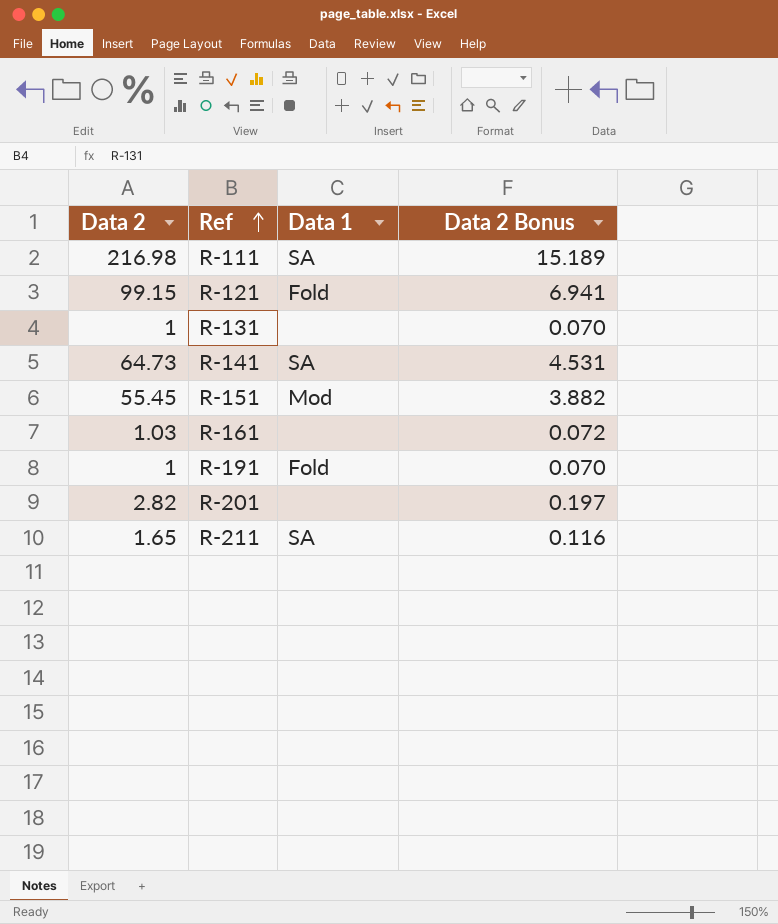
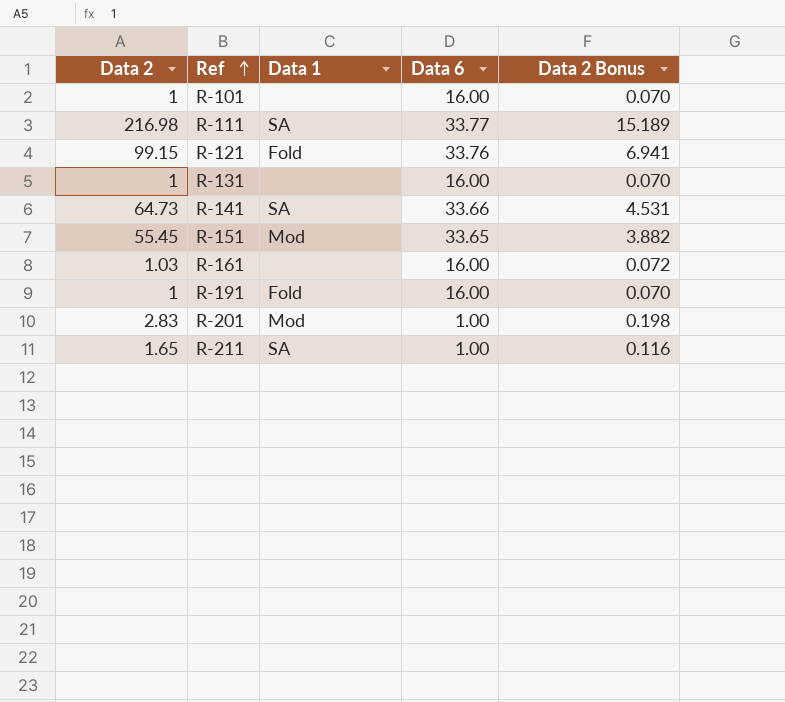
column Data 6 | position: none -> 4
row R-101: none -> 1 | none | 16.00 | 0.070
R-201 | Data 2: 2.82 -> 2.83
R-201 | Data 1: none -> Mod
R-201 | Data 2 Bonus: 0.197 -> 0.198

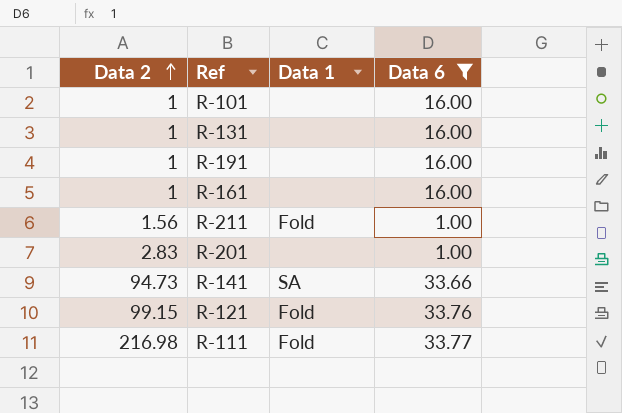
filter: none -> Data 6 != 33.65
row order: Ref ascending -> Data 2 ascending
column Data 2 Bonus | formula: [Data 2] * 0.07 -> none
R-191 | Data 1: Fold -> none
R-161 | Data 2: 1.03 -> 1
R-211 | Data 2: 1.65 -> 1.56
R-211 | Data 1: SA -> Fold
R-201 | Data 1: Mod -> none
R-141 | Data 2: 64.73 -> 94.73
R-111 | Data 1: SA -> Fold

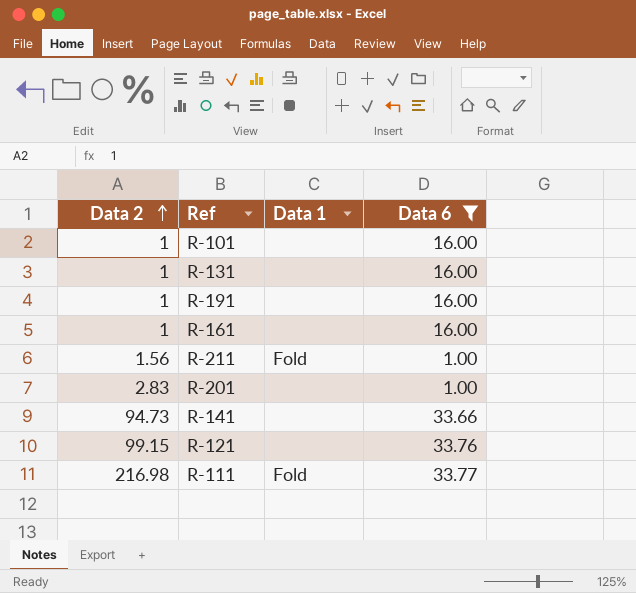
R-141 | Data 1: SA -> none
R-121 | Data 1: Fold -> none

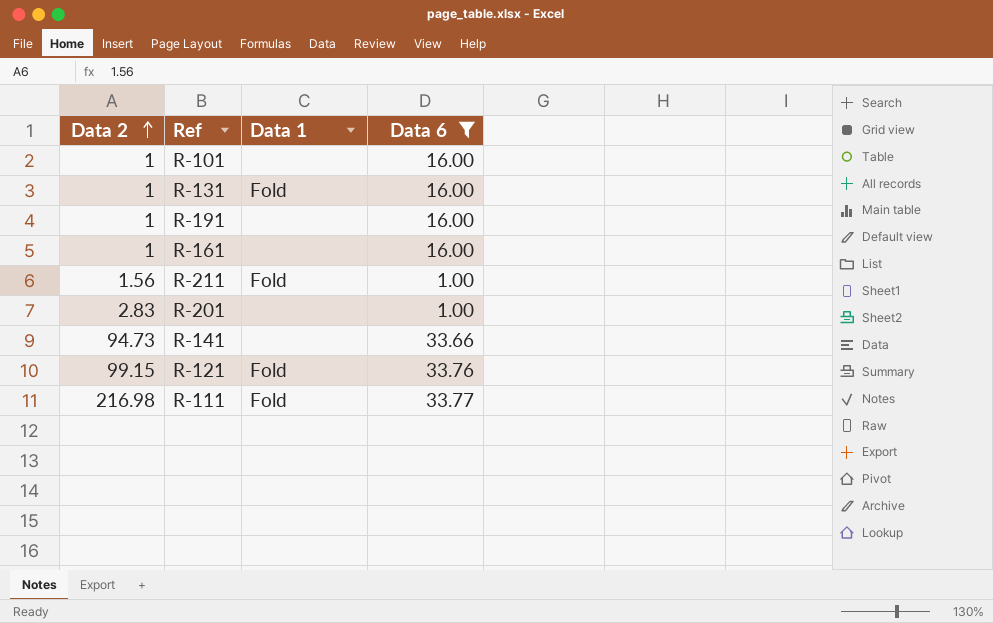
R-131 | Data 1: none -> Fold
R-121 | Data 1: none -> Fold

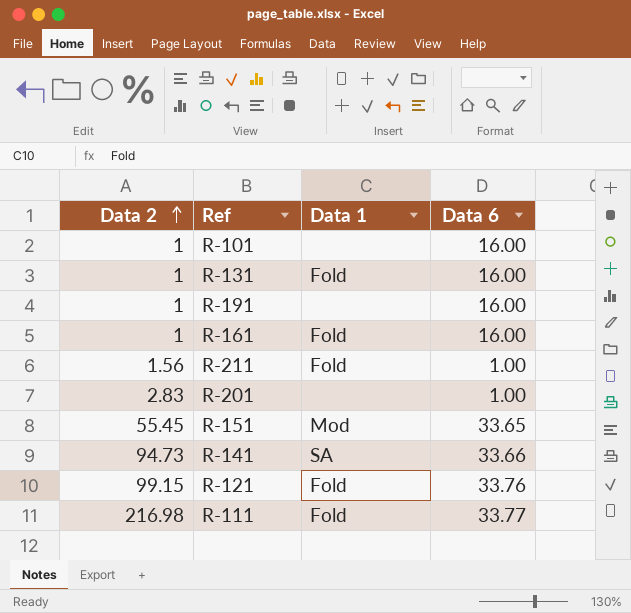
filter: Data 6 != 33.65 -> none
R-161 | Data 1: none -> Fold
R-141 | Data 1: none -> SA

